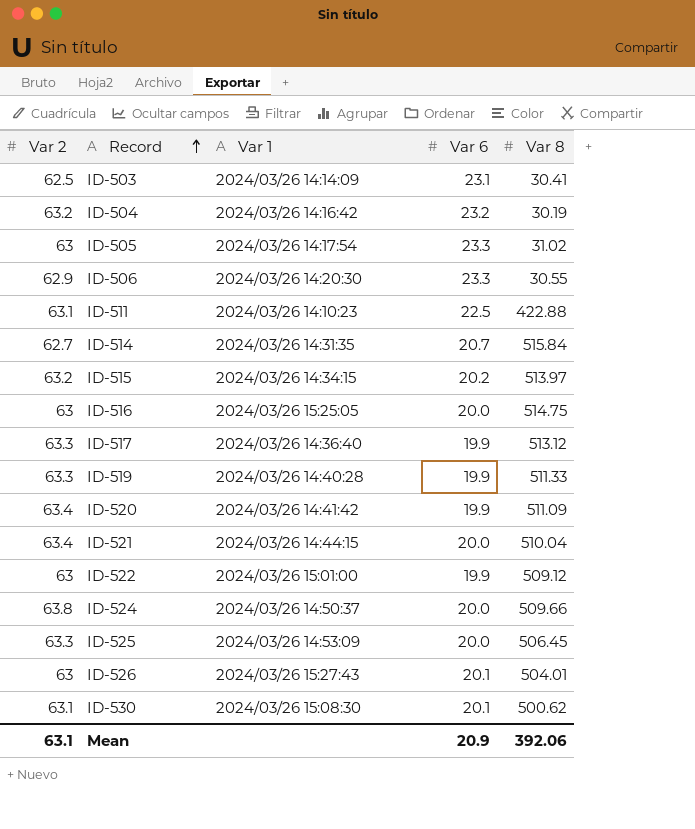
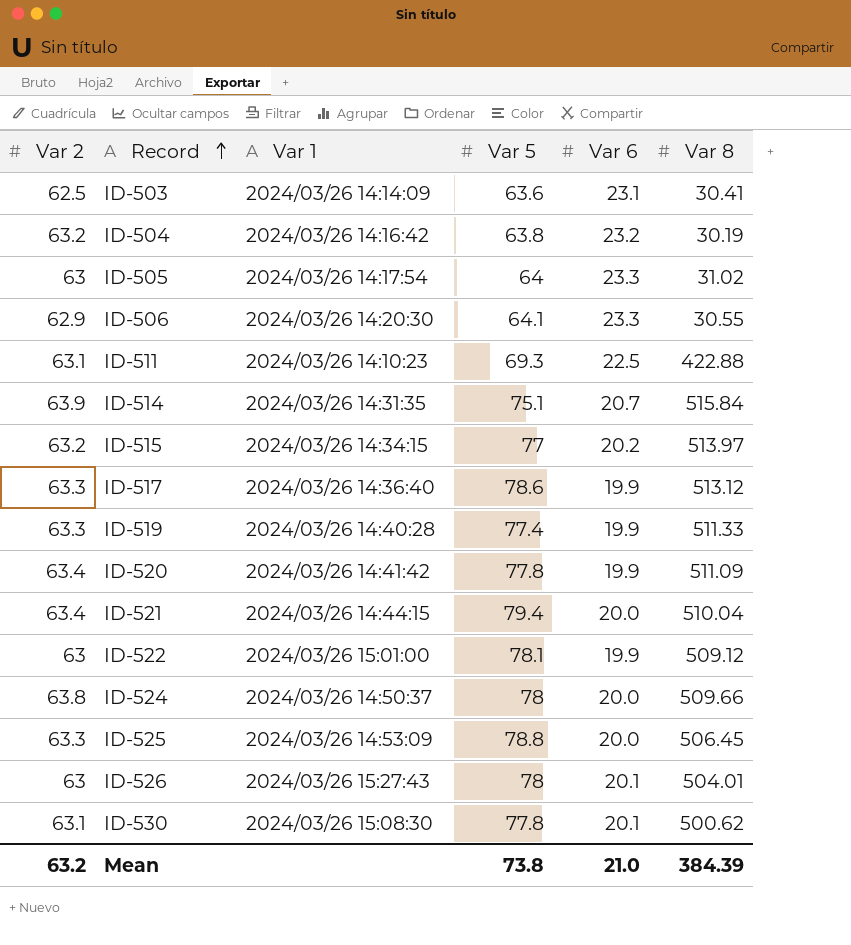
column Var 5 | position: none -> 4
row ID-516: 63 | 2024/03/26 15:25:05 | 20.0 | 514.75 -> none
ID-514 | Var 2: 62.7 -> 63.9
Mean | Var 2: 63.1 -> 63.2
Mean | Var 6: 20.9 -> 21.0
Mean | Var 8: 392.06 -> 384.39

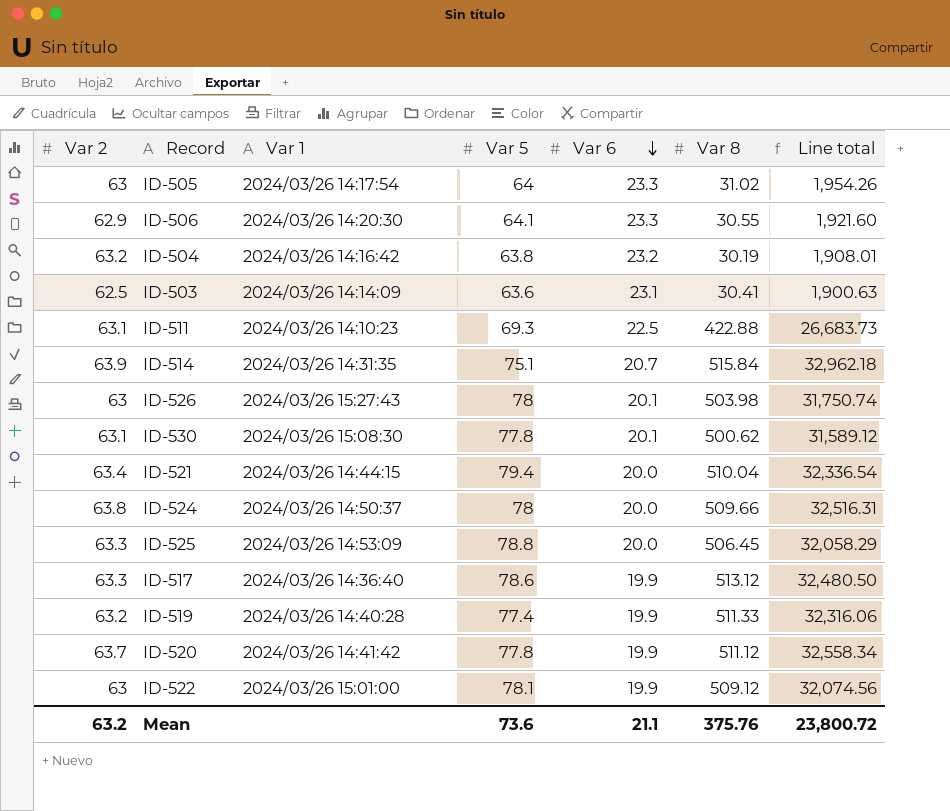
row order: Record ascending -> Var 6 descending
column Line total | formula: none -> [Var 2] * [Var 8]
row ID-515: 63.2 | 2024/03/26 14:34:15 | 77 | 20.2 | 513.97 -> none
ID-526 | Var 8: 504.01 -> 503.98
ID-519 | Var 2: 63.3 -> 63.2
ID-520 | Var 2: 63.4 -> 63.7
ID-520 | Var 8: 511.09 -> 511.12
Mean | Var 5: 73.8 -> 73.6
Mean | Var 6: 21.0 -> 21.1
Mean | Var 8: 384.39 -> 375.76

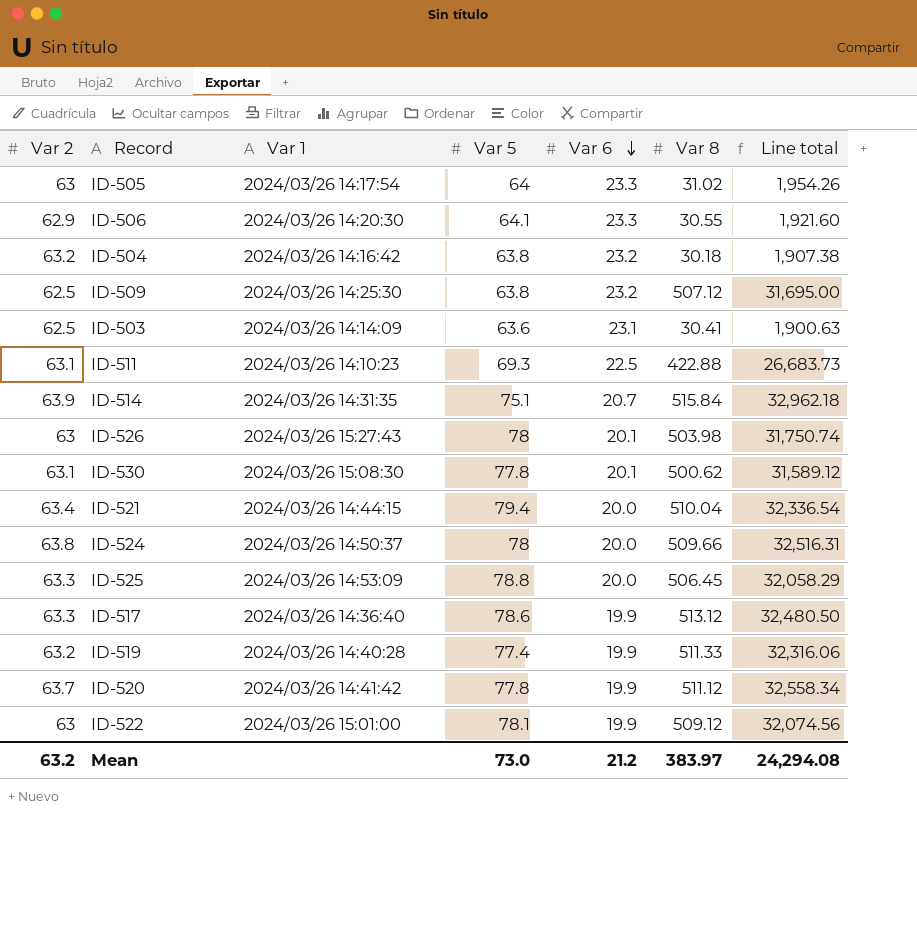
ID-504 | Var 8: 30.19 -> 30.18
ID-504 | Line total: 1,908.01 -> 1,907.38
row ID-509: none -> 62.5 | 2024/03/26 14:25:30 | 63.8 | 23.2 | 507.12 | 31,695.00
Mean | Var 5: 73.6 -> 73.0
Mean | Var 6: 21.1 -> 21.2
Mean | Var 8: 375.76 -> 383.97
Mean | Line total: 23,800.72 -> 24,294.08

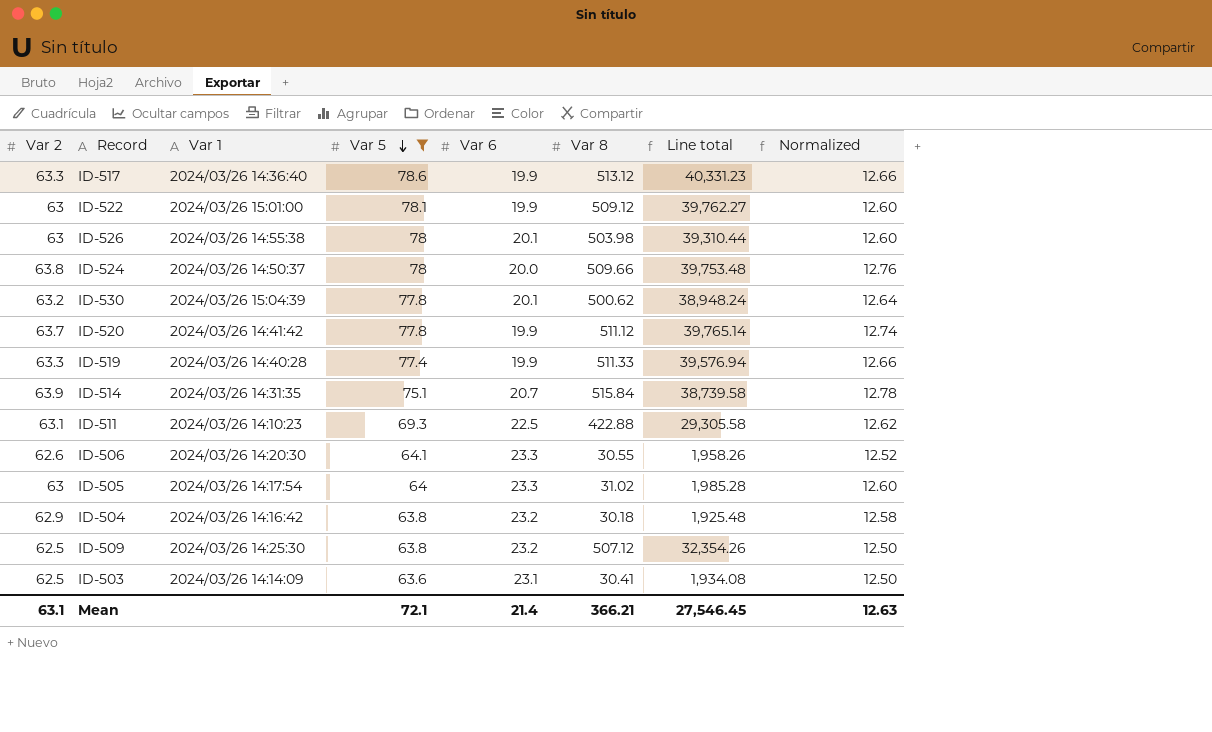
filter: none -> Var 5 <= 78.6
row order: Var 6 descending -> Var 5 descending
column Line total | formula: [Var 2] * [Var 8] -> [Var 5] * [Var 8]
column Normalized | formula: none -> [Var 2] * 0.2
ID-526 | Var 1: 2024/03/26 15:27:43 -> 2024/03/26 14:55:38
ID-530 | Var 2: 63.1 -> 63.2
ID-530 | Var 1: 2024/03/26 15:08:30 -> 2024/03/26 15:04:39
ID-519 | Var 2: 63.2 -> 63.3
ID-506 | Var 2: 62.9 -> 62.6
ID-504 | Var 2: 63.2 -> 62.9
Mean | Var 2: 63.2 -> 63.1
Mean | Var 5: 73.0 -> 72.1
Mean | Var 6: 21.2 -> 21.4
Mean | Var 8: 383.97 -> 366.21
Mean | Line total: 24,294.08 -> 27,546.45

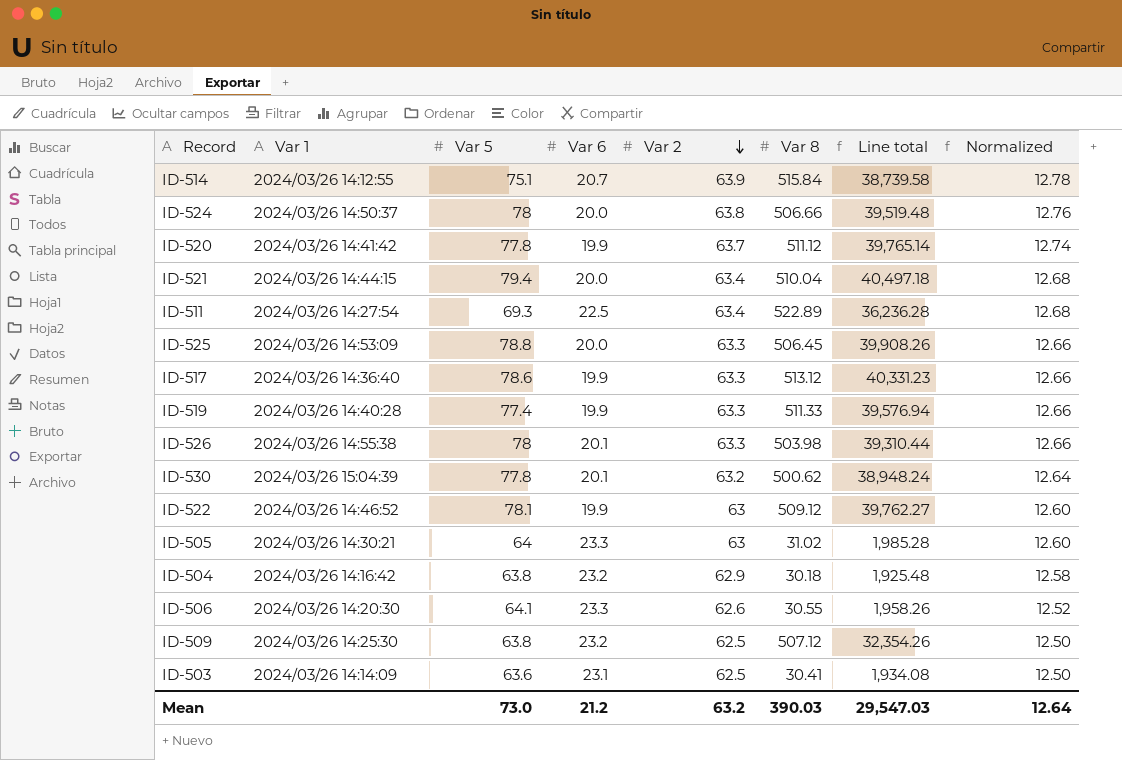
filter: Var 5 <= 78.6 -> none
row order: Var 5 descending -> Var 2 descending
column Var 2 | position: 1 -> 5
ID-514 | Var 1: 2024/03/26 14:31:35 -> 2024/03/26 14:12:55
ID-524 | Var 8: 509.66 -> 506.66
ID-524 | Line total: 39,753.48 -> 39,519.48
ID-511 | Var 1: 2024/03/26 14:10:23 -> 2024/03/26 14:27:54
ID-511 | Var 2: 63.1 -> 63.4
ID-511 | Var 8: 422.88 -> 522.89
ID-511 | Line total: 29,305.58 -> 36,236.28
ID-511 | Normalized: 12.62 -> 12.68
ID-526 | Var 2: 63 -> 63.3
ID-526 | Normalized: 12.60 -> 12.66
ID-522 | Var 1: 2024/03/26 15:01:00 -> 2024/03/26 14:46:52
ID-505 | Var 1: 2024/03/26 14:17:54 -> 2024/03/26 14:30:21
Mean | Var 5: 72.1 -> 73.0
Mean | Var 6: 21.4 -> 21.2
Mean | Var 2: 63.1 -> 63.2
Mean | Var 8: 366.21 -> 390.03
Mean | Line total: 27,546.45 -> 29,547.03
Mean | Normalized: 12.63 -> 12.64

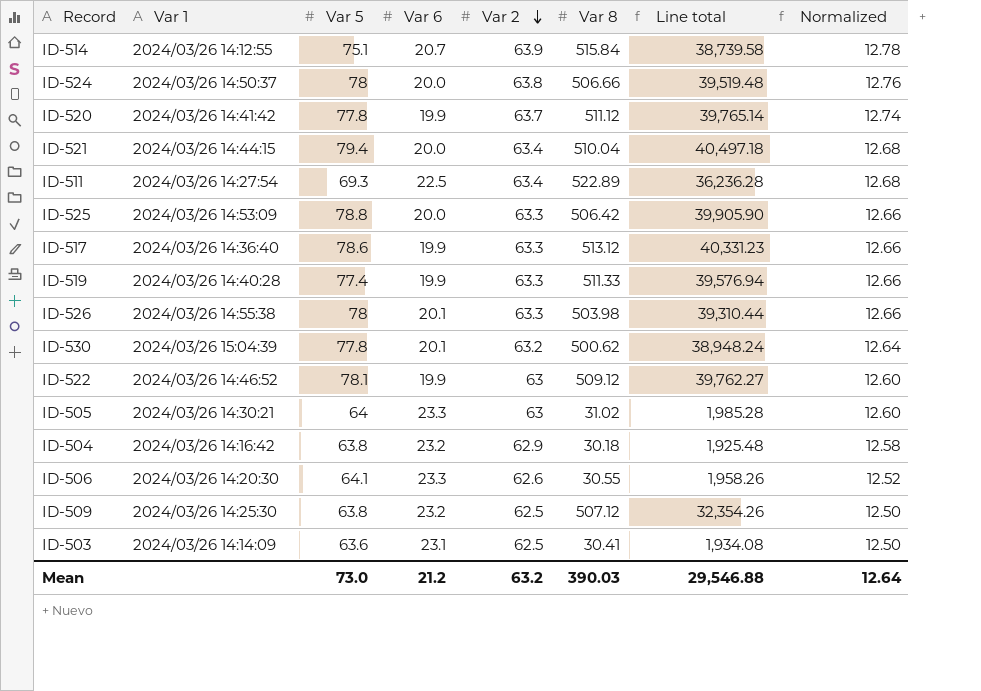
ID-525 | Var 8: 506.45 -> 506.42
ID-525 | Line total: 39,908.26 -> 39,905.90
Mean | Line total: 29,547.03 -> 29,546.88

